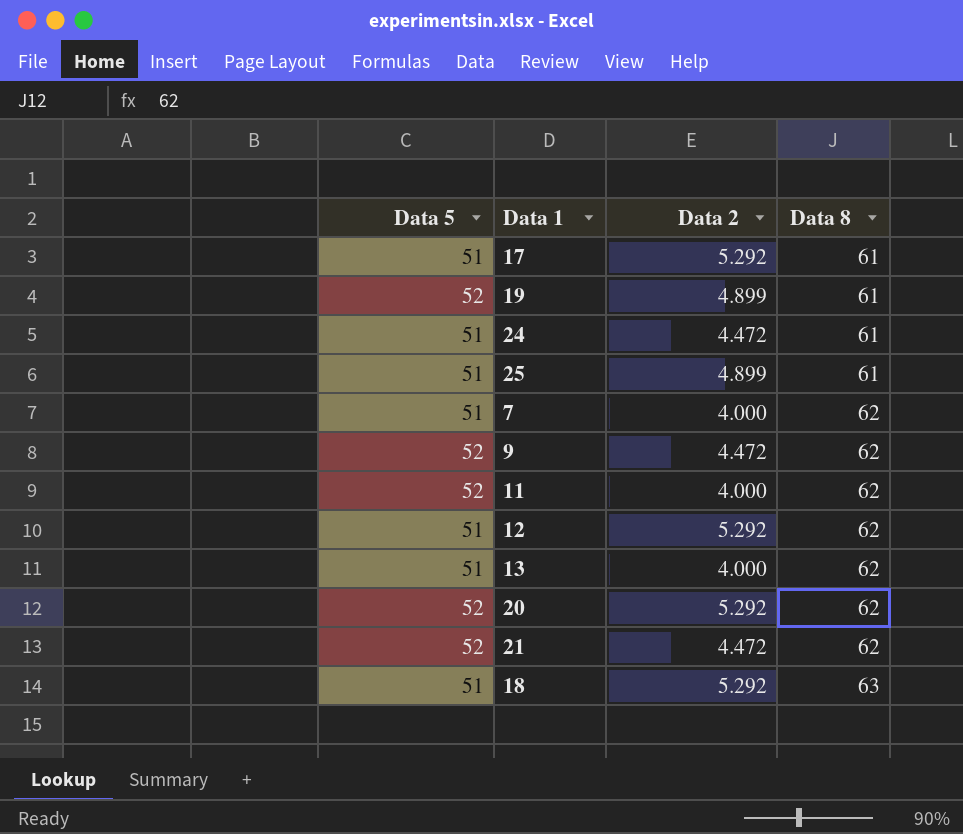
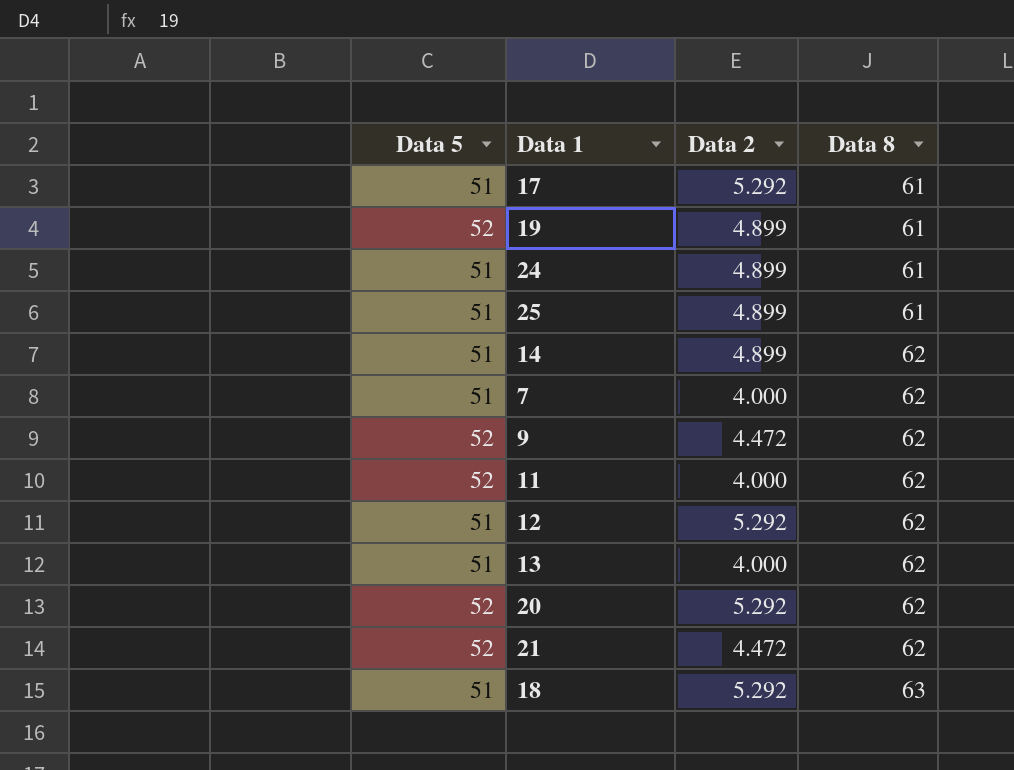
24 | Data 2: 4.472 -> 4.899
row 14: none -> 51 | 4.899 | 62

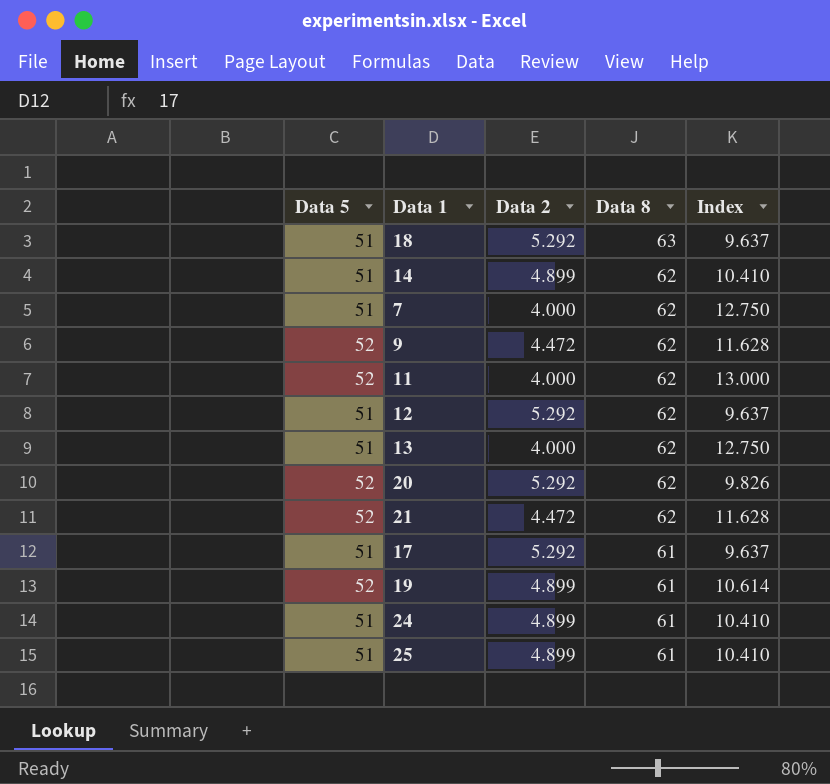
row order: Data 8 ascending -> Data 8 descending
column Index | formula: none -> [Data 5] / [Data 2]

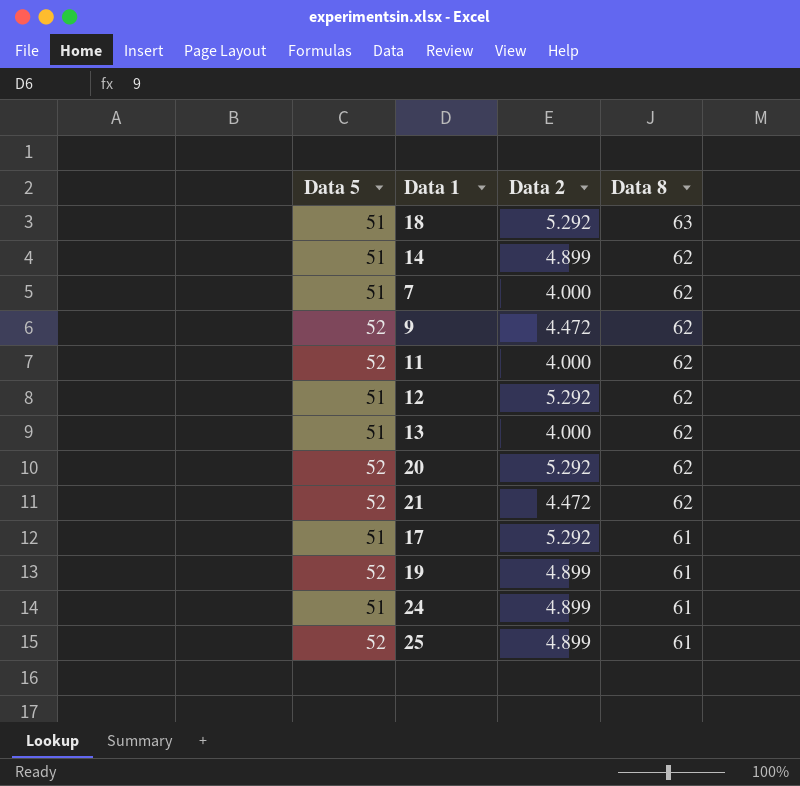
column Index | formula: [Data 5] / [Data 2] -> none
25 | Data 5: 51 -> 52

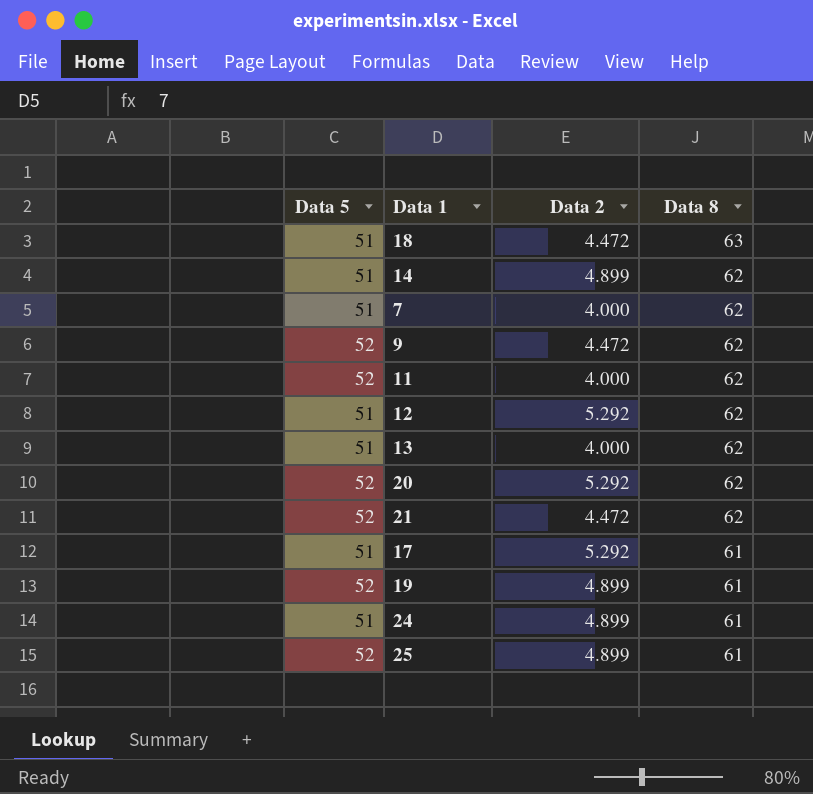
18 | Data 2: 5.292 -> 4.472

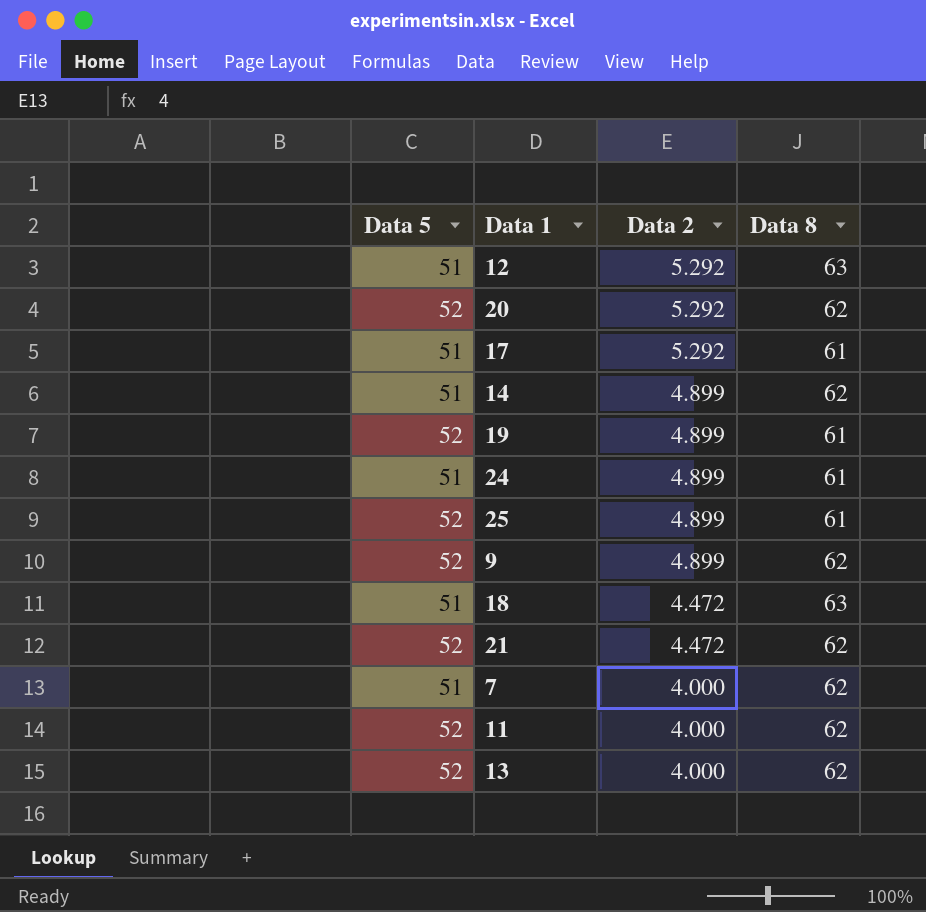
row order: Data 8 descending -> Data 2 descending
12 | Data 8: 62 -> 63
9 | Data 2: 4.472 -> 4.899
13 | Data 5: 51 -> 52

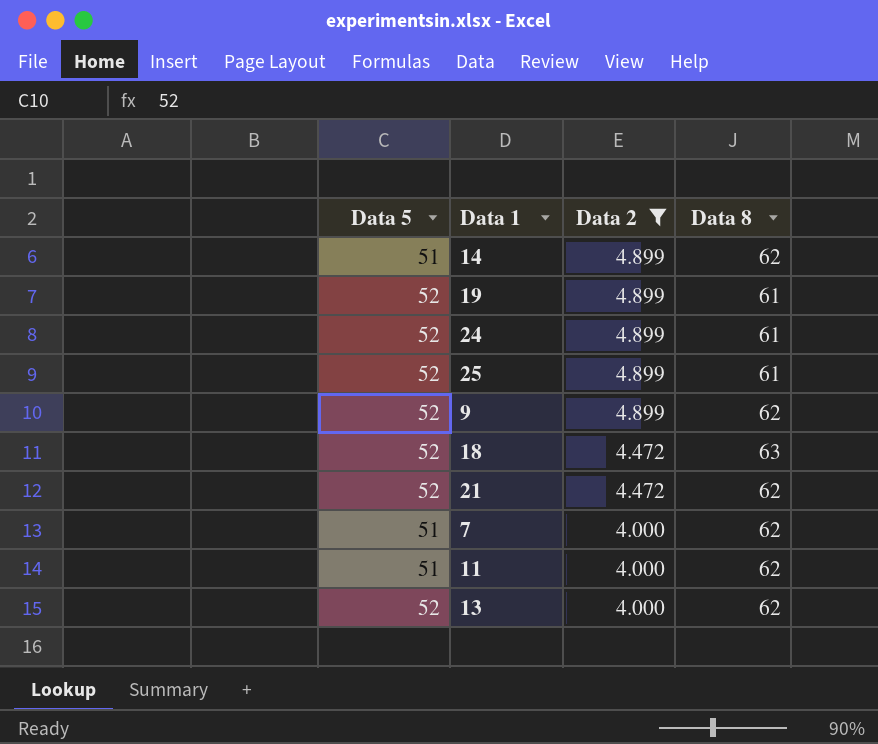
filter: none -> Data 2 != 5.292
24 | Data 5: 51 -> 52
18 | Data 5: 51 -> 52
11 | Data 5: 52 -> 51

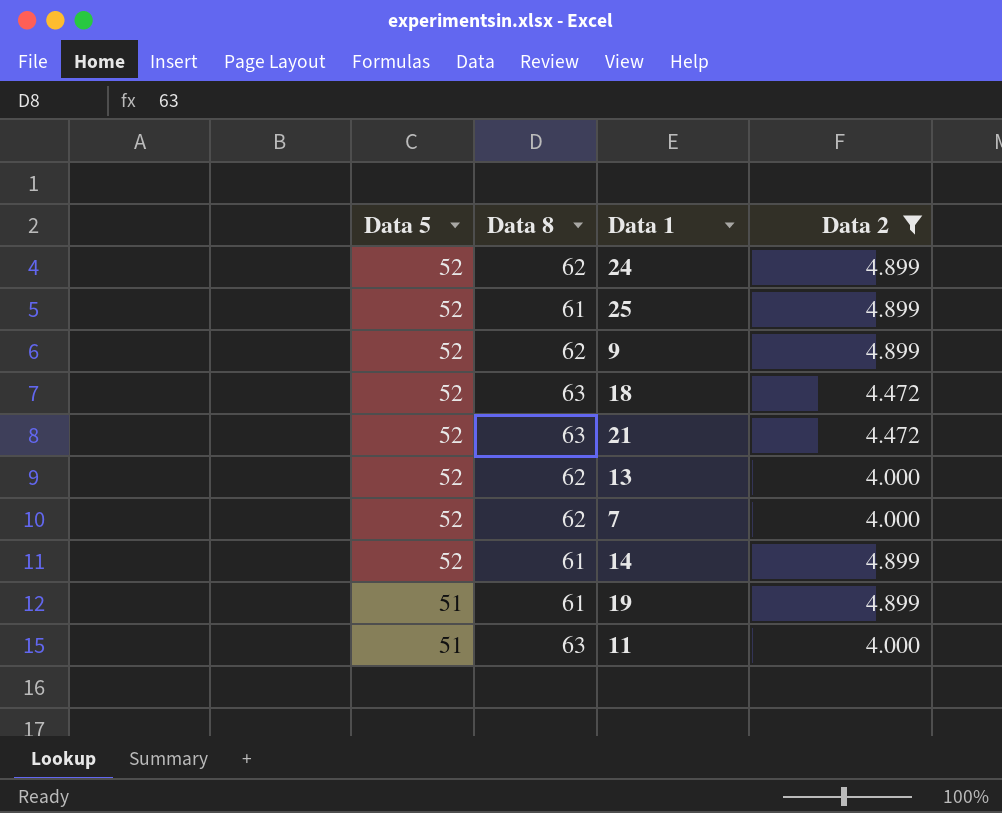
row order: Data 2 descending -> Data 5 descending
column Data 8 | position: 4 -> 2
24 | Data 8: 61 -> 62
21 | Data 8: 62 -> 63
7 | Data 5: 51 -> 52
14 | Data 5: 51 -> 52
14 | Data 8: 62 -> 61
19 | Data 5: 52 -> 51
11 | Data 8: 62 -> 63

